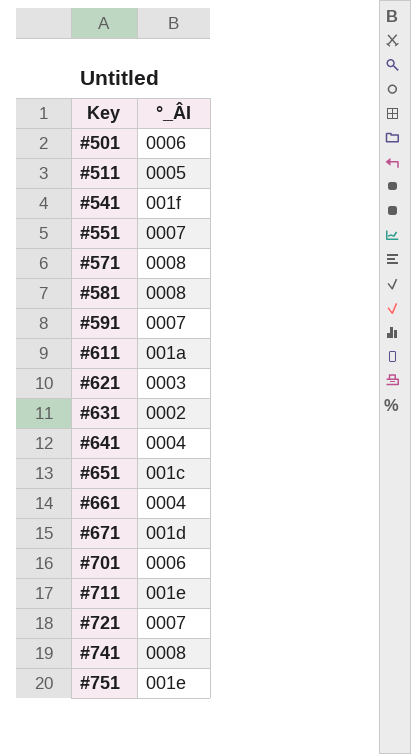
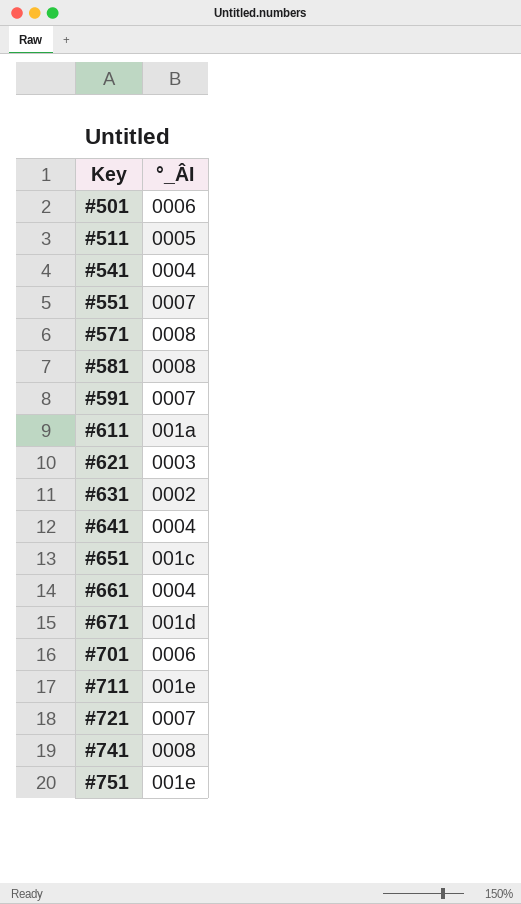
#541 | °_ÂI: 001f -> 0004

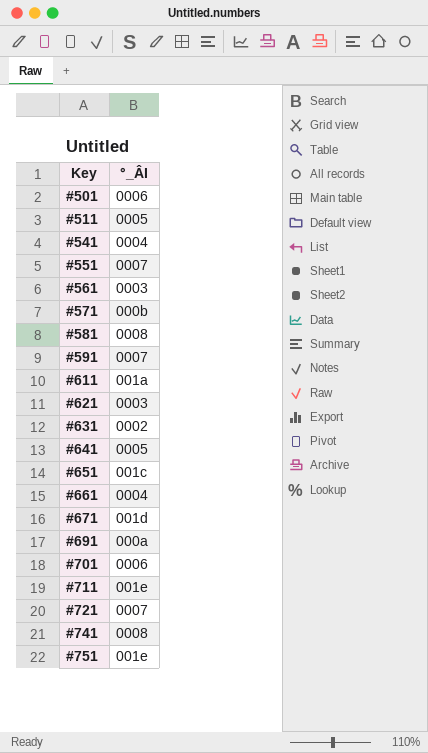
row #561: none -> 0003
#571 | °_ÂI: 0008 -> 000b
#641 | °_ÂI: 0004 -> 0005
row #691: none -> 000a

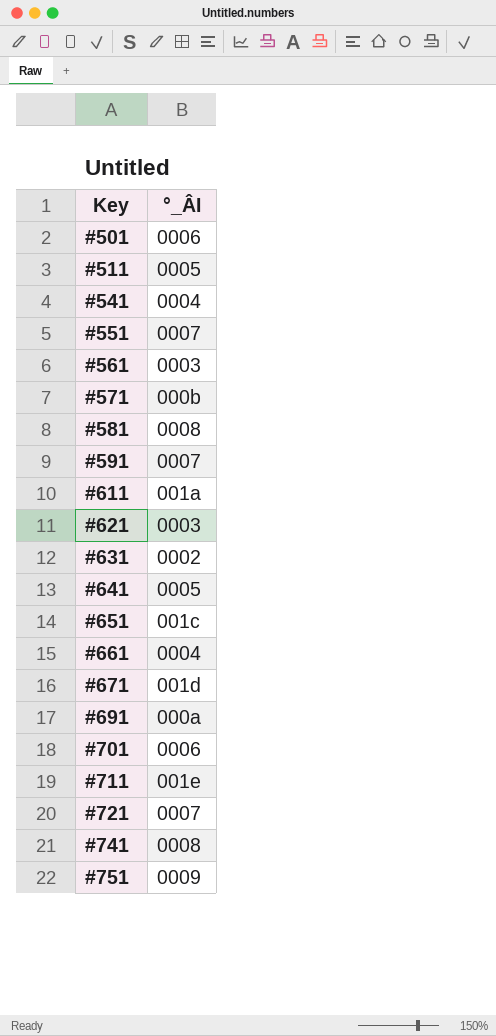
#751 | °_ÂI: 001e -> 0009

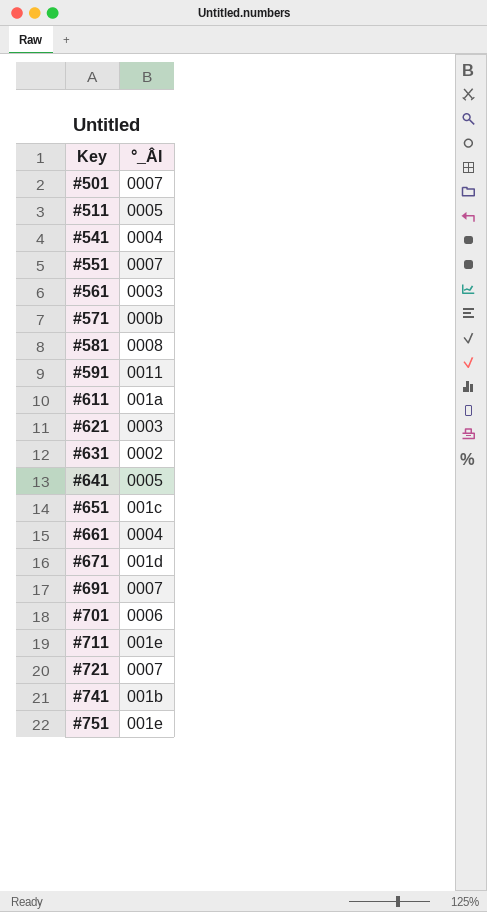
#501 | °_ÂI: 0006 -> 0007
#591 | °_ÂI: 0007 -> 0011
#691 | °_ÂI: 000a -> 0007
#741 | °_ÂI: 0008 -> 001b
#751 | °_ÂI: 0009 -> 001e

